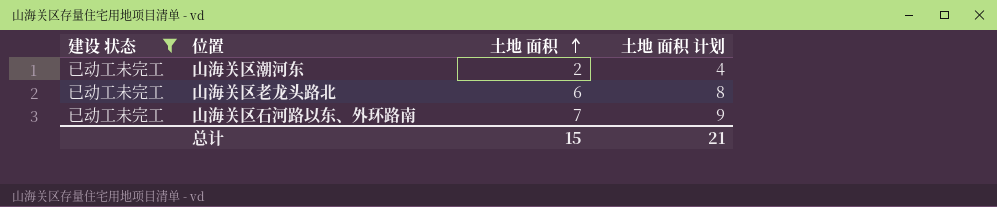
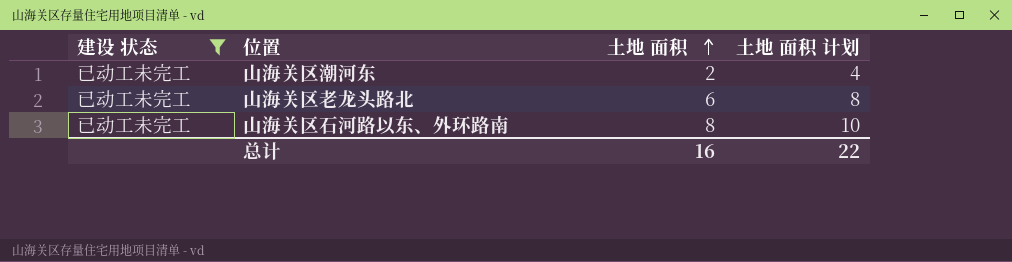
山海关区石河路以东、外环路南 | 土地 面积: 7 -> 8
山海关区石河路以东、外环路南 | 土地 面积 计划: 9 -> 10
总计 | 土地 面积: 15 -> 16
总计 | 土地 面积 计划: 21 -> 22

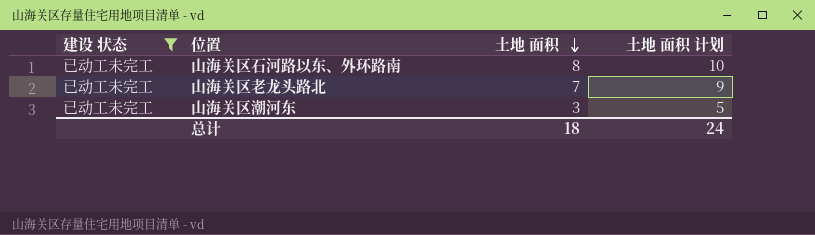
row order: 土地 面积 ascending -> 土地 面积 descending
山海关区老龙头路北 | 土地 面积: 6 -> 7
山海关区老龙头路北 | 土地 面积 计划: 8 -> 9
山海关区潮河东 | 土地 面积: 2 -> 3
山海关区潮河东 | 土地 面积 计划: 4 -> 5
总计 | 土地 面积: 16 -> 18
总计 | 土地 面积 计划: 22 -> 24

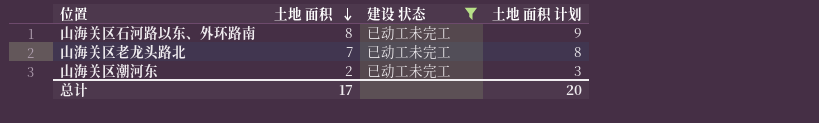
column 建设 状态 | position: 1 -> 3
column 土地 面积 计划 | formula: [土地 面积] + 2 -> [土地 面积] + 1
山海关区潮河东 | 土地 面积: 3 -> 2
总计 | 土地 面积: 18 -> 17
总计 | 土地 面积 计划: 24 -> 20

